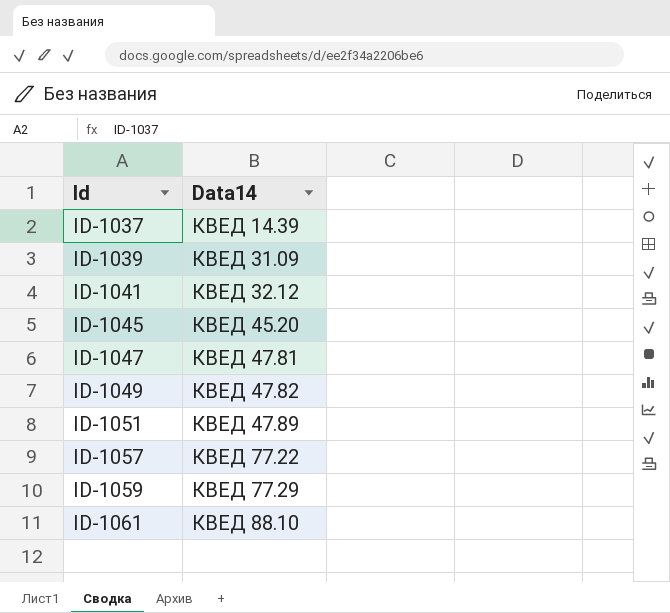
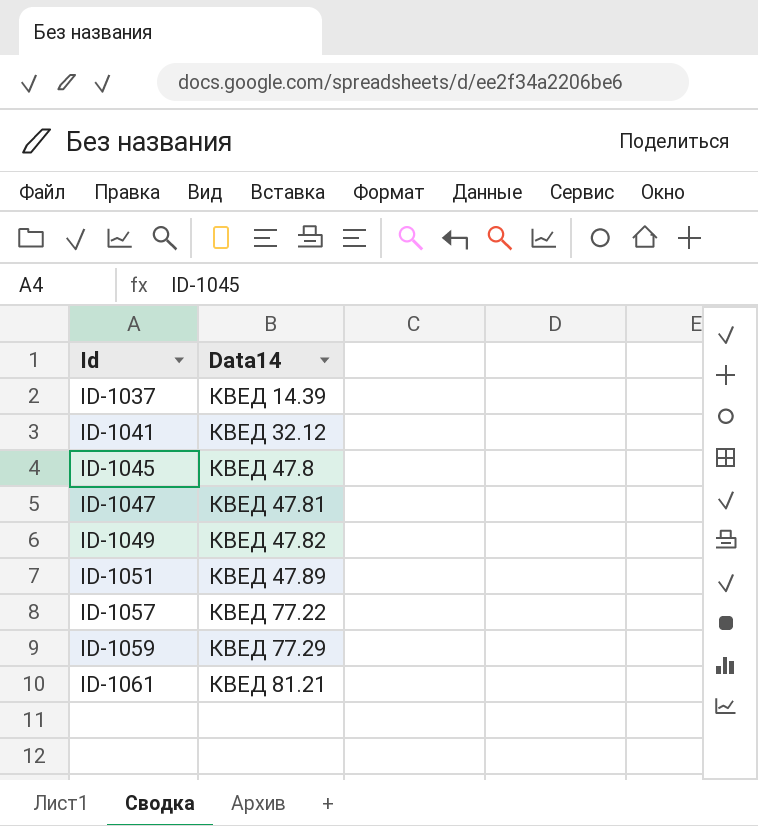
row ID-1039: КВЕД 31.09 -> none
ID-1045 | Data14: КВЕД 45.20 -> КВЕД 47.8
ID-1061 | Data14: КВЕД 88.10 -> КВЕД 81.21

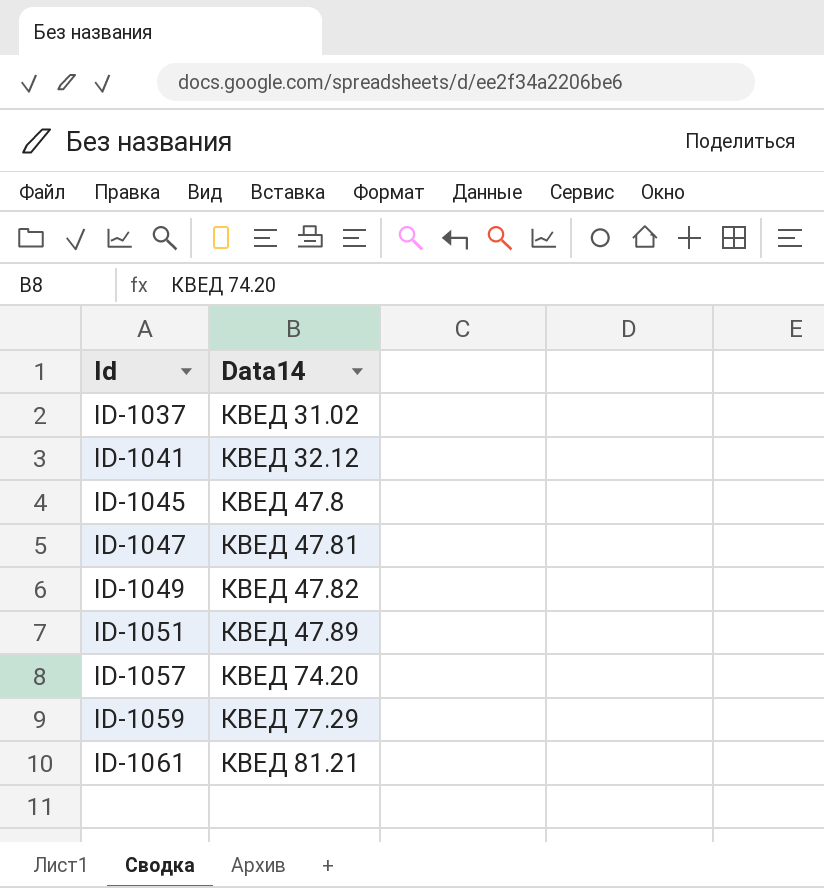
ID-1037 | Data14: КВЕД 14.39 -> КВЕД 31.02
ID-1057 | Data14: КВЕД 77.22 -> КВЕД 74.20

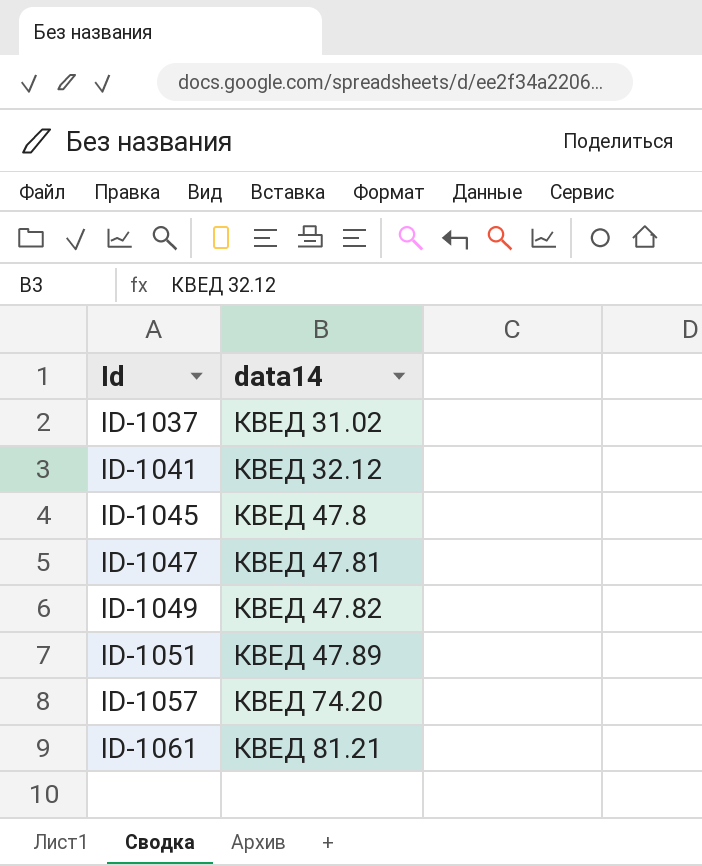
column name: Data14 -> data14
row ID-1059: КВЕД 77.29 -> none

